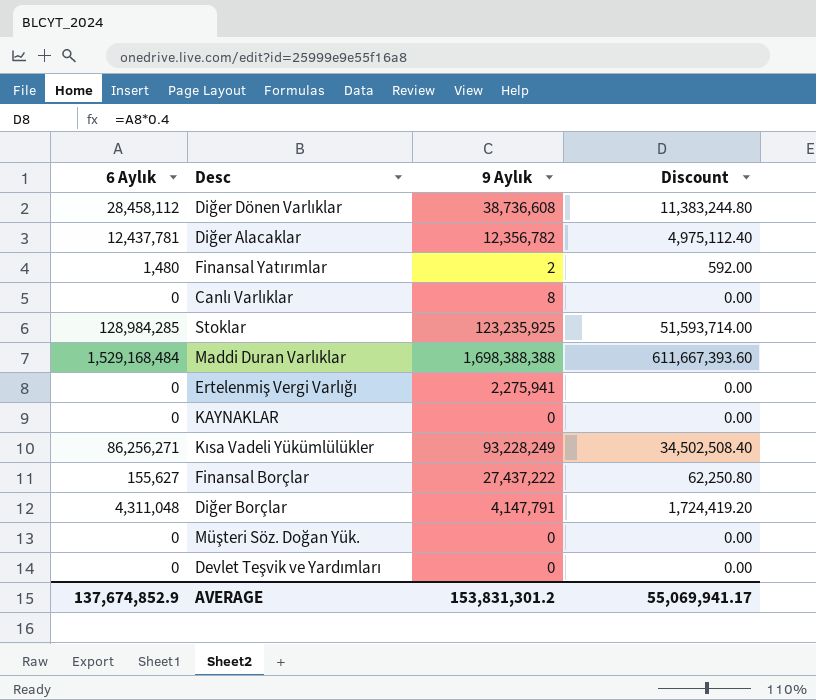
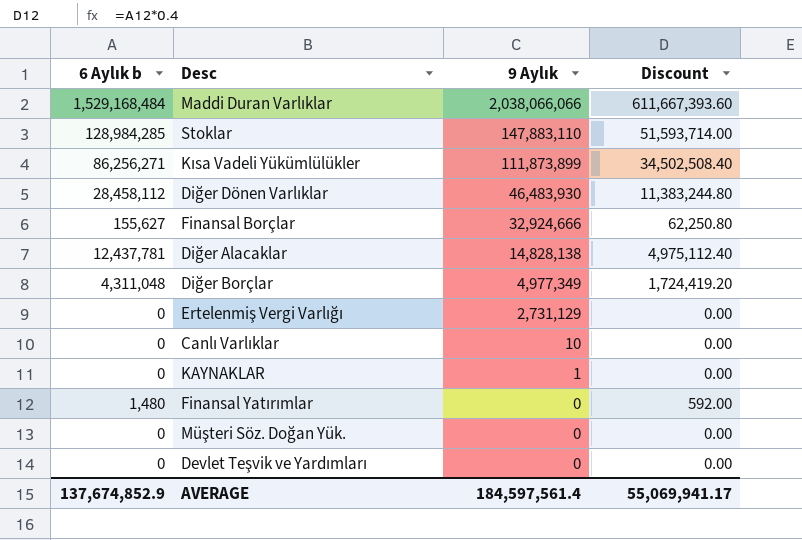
row order: none -> 9 Aylık descending
column name: 6 Aylık -> 6 Aylık b
Maddi Duran Varlıklar | 9 Aylık: 1,698,388,388 -> 2,038,066,066
Stoklar | 9 Aylık: 123,235,925 -> 147,883,110
Kısa Vadeli Yükümlülükler | 9 Aylık: 93,228,249 -> 111,873,899
Diğer Dönen Varlıklar | 9 Aylık: 38,736,608 -> 46,483,930
Finansal Borçlar | 9 Aylık: 27,437,222 -> 32,924,666
Diğer Alacaklar | 9 Aylık: 12,356,782 -> 14,828,138
Diğer Borçlar | 9 Aylık: 4,147,791 -> 4,977,349
Ertelenmiş Vergi Varlığı | 9 Aylık: 2,275,941 -> 2,731,129
Canlı Varlıklar | 9 Aylık: 8 -> 10
KAYNAKLAR | 9 Aylık: 0 -> 1
Finansal Yatırımlar | 9 Aylık: 2 -> 0
AVERAGE | 9 Aylık: 153,831,301.2 -> 184,597,561.4

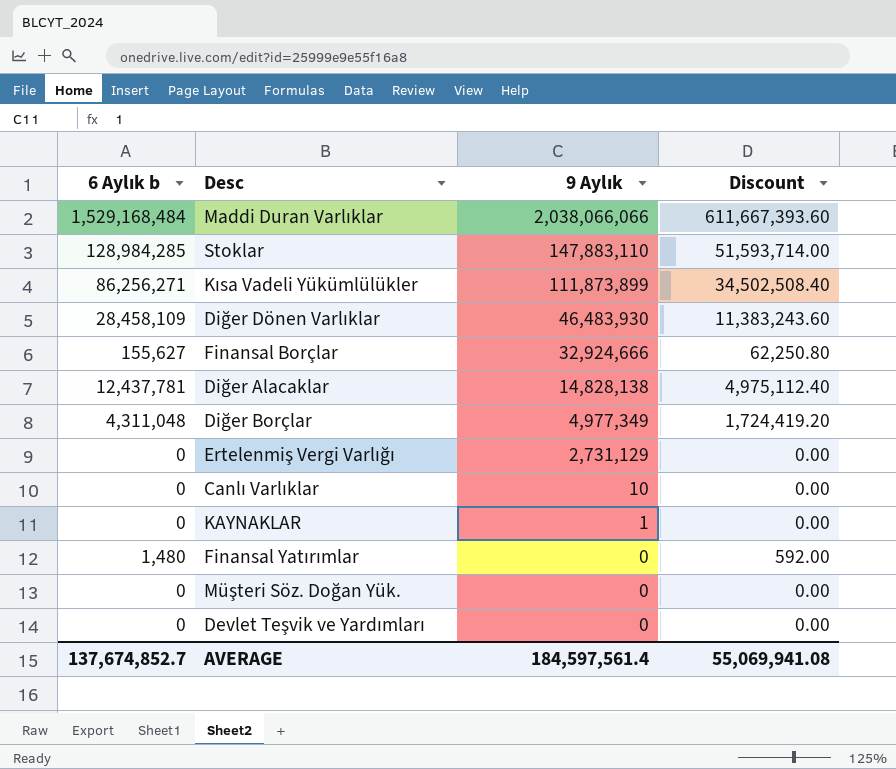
Diğer Dönen Varlıklar | 6 Aylık b: 28,458,112 -> 28,458,109
Diğer Dönen Varlıklar | Discount: 11,383,244.80 -> 11,383,243.60
AVERAGE | 6 Aylık b: 137,674,852.9 -> 137,674,852.7
AVERAGE | Discount: 55,069,941.17 -> 55,069,941.08

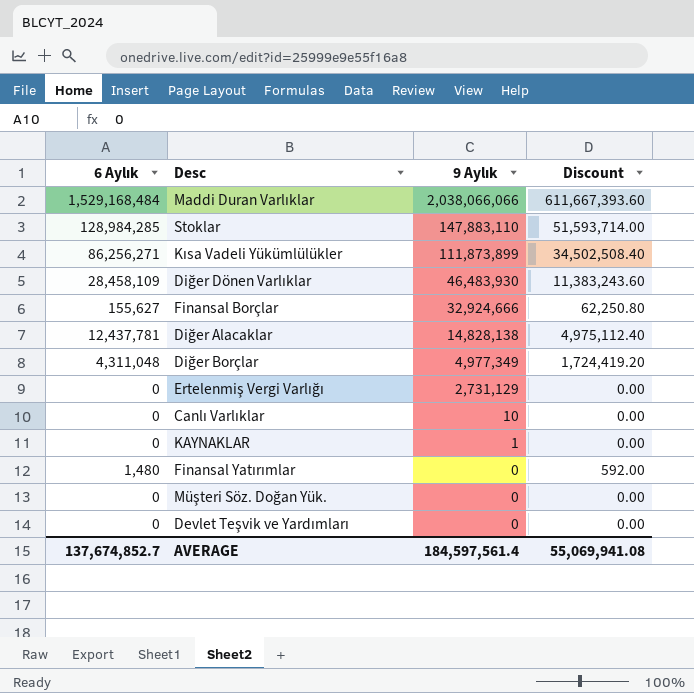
column name: 6 Aylık b -> 6 Aylık

